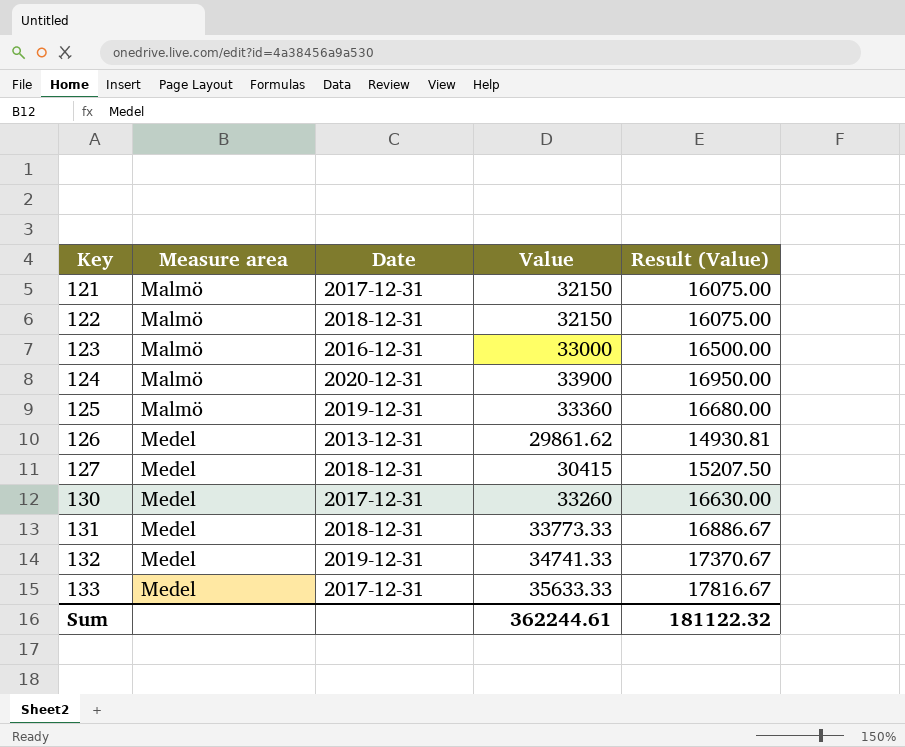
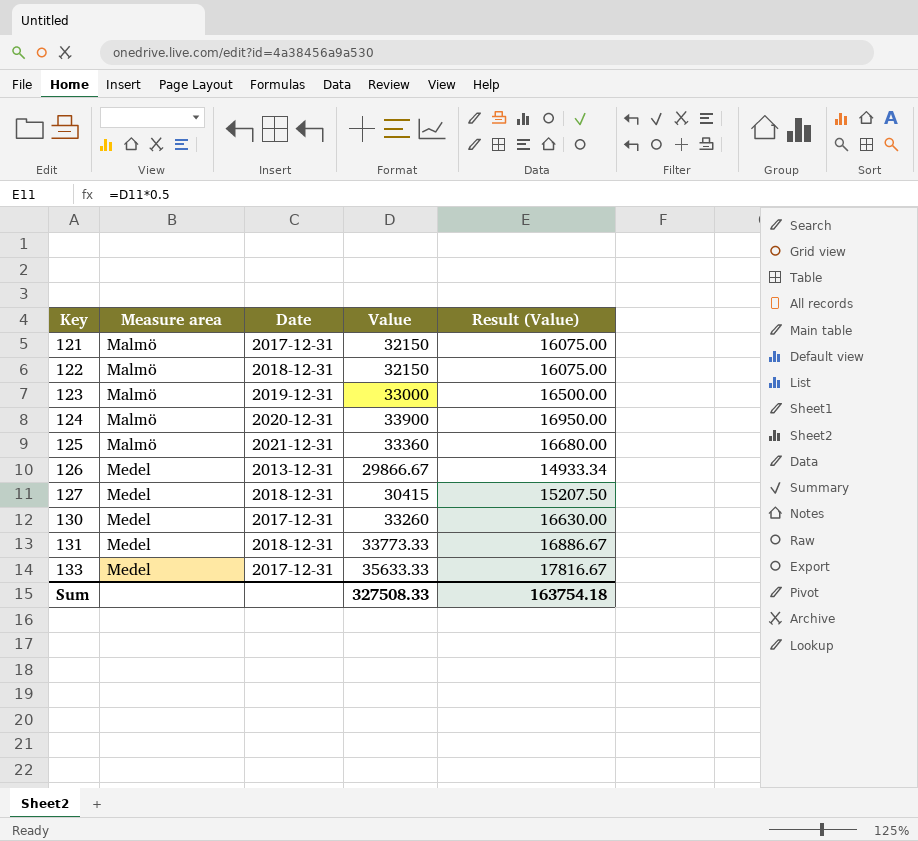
row 132: Medel | 2019-12-31 | 34741.33 | 17370.67 -> none
123 | Date: 2016-12-31 -> 2019-12-31
125 | Date: 2019-12-31 -> 2021-12-31
126 | Value: 29861.62 -> 29866.67
126 | Result (Value): 14930.81 -> 14933.34
Sum | Value: 362244.61 -> 327508.33
Sum | Result (Value): 181122.32 -> 163754.18

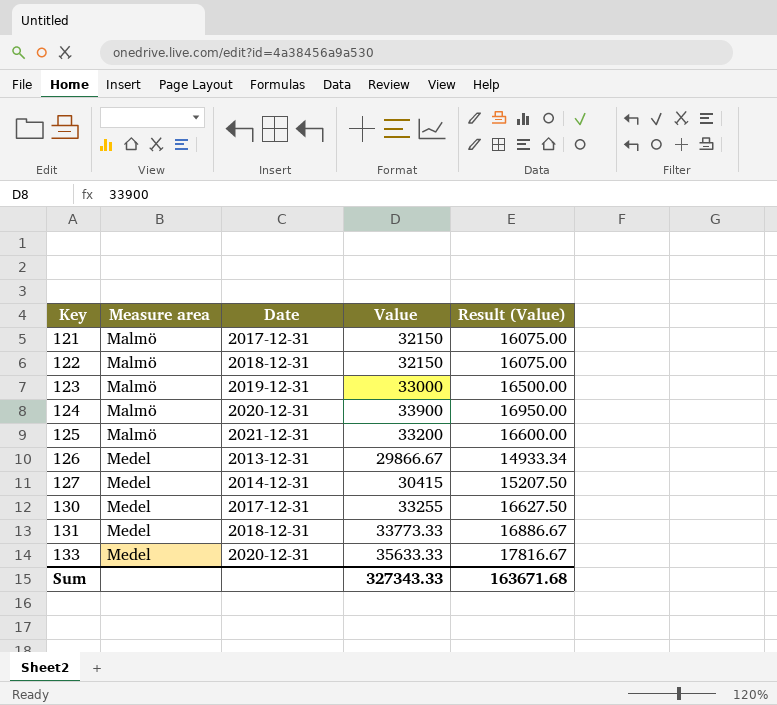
125 | Value: 33360 -> 33200
125 | Result (Value): 16680.00 -> 16600.00
127 | Date: 2018-12-31 -> 2014-12-31
130 | Value: 33260 -> 33255
130 | Result (Value): 16630.00 -> 16627.50
133 | Date: 2017-12-31 -> 2020-12-31
Sum | Value: 327508.33 -> 327343.33
Sum | Result (Value): 163754.18 -> 163671.68

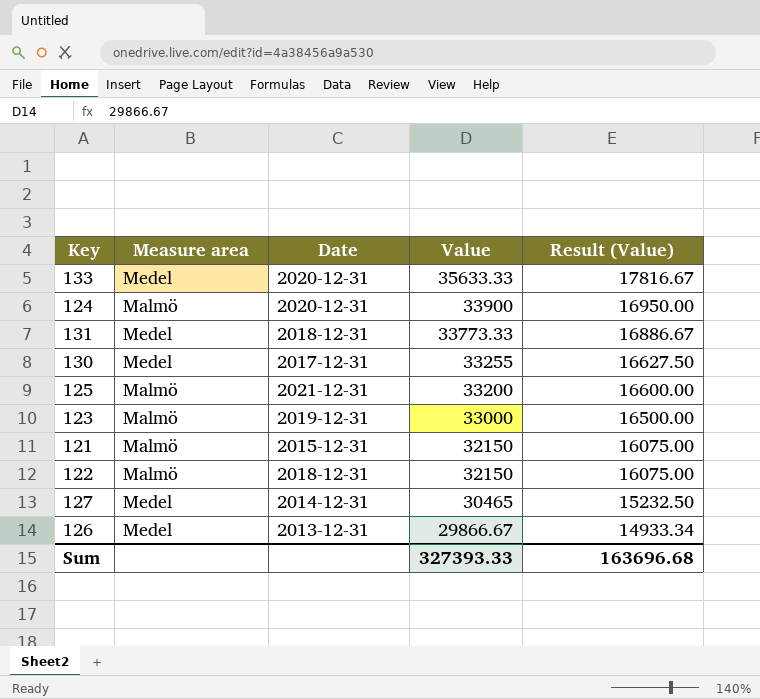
row order: Key ascending -> Value descending
121 | Date: 2017-12-31 -> 2015-12-31
127 | Value: 30415 -> 30465
127 | Result (Value): 15207.50 -> 15232.50
Sum | Value: 327343.33 -> 327393.33
Sum | Result (Value): 163671.68 -> 163696.68

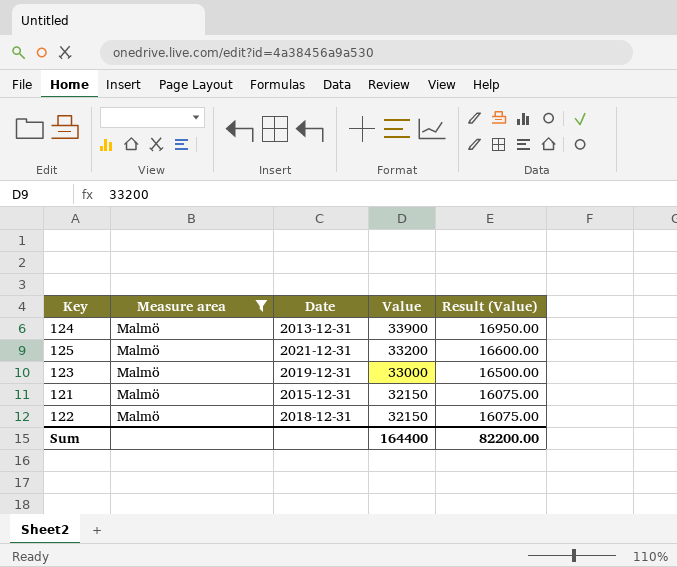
filter: none -> Measure area = Malmö
124 | Date: 2020-12-31 -> 2013-12-31
Sum | Value: 327393.33 -> 164400
Sum | Result (Value): 163696.68 -> 82200.00

